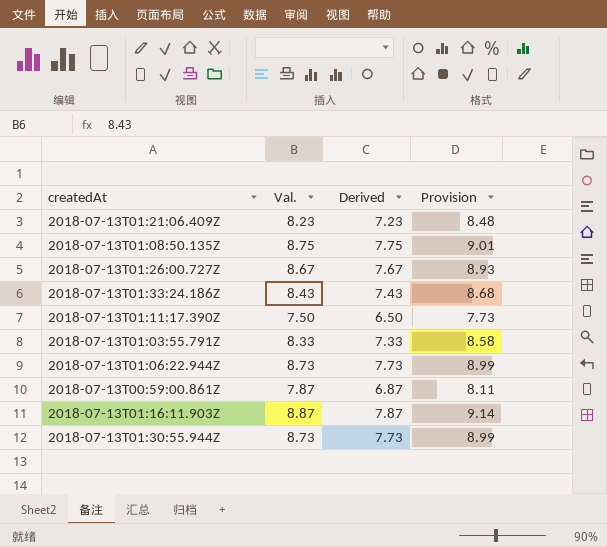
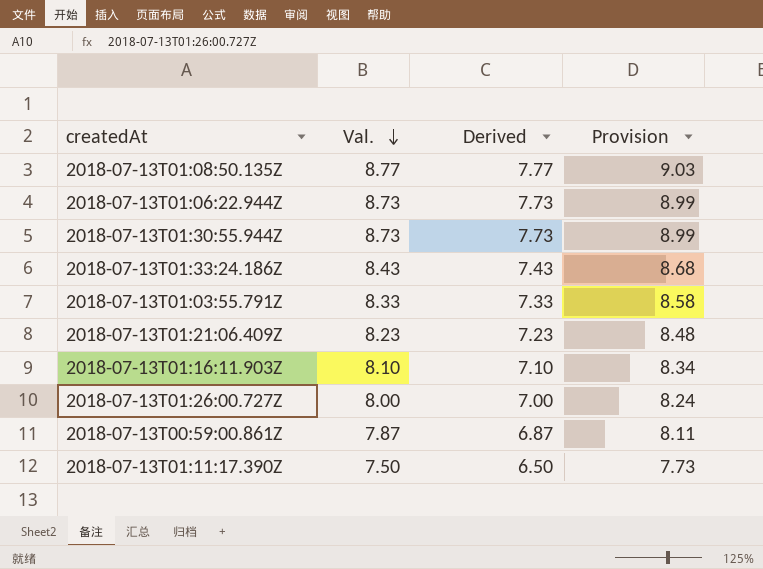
row order: none -> Val. descending
2018-07-13T01:08:50.135Z | Val.: 8.75 -> 8.77
2018-07-13T01:08:50.135Z | Derived: 7.75 -> 7.77
2018-07-13T01:08:50.135Z | Provision: 9.01 -> 9.03
2018-07-13T01:16:11.903Z | Val.: 8.87 -> 8.10
2018-07-13T01:16:11.903Z | Derived: 7.87 -> 7.10
2018-07-13T01:16:11.903Z | Provision: 9.14 -> 8.34
2018-07-13T01:26:00.727Z | Val.: 8.67 -> 8.00
2018-07-13T01:26:00.727Z | Derived: 7.67 -> 7.00
2018-07-13T01:26:00.727Z | Provision: 8.93 -> 8.24

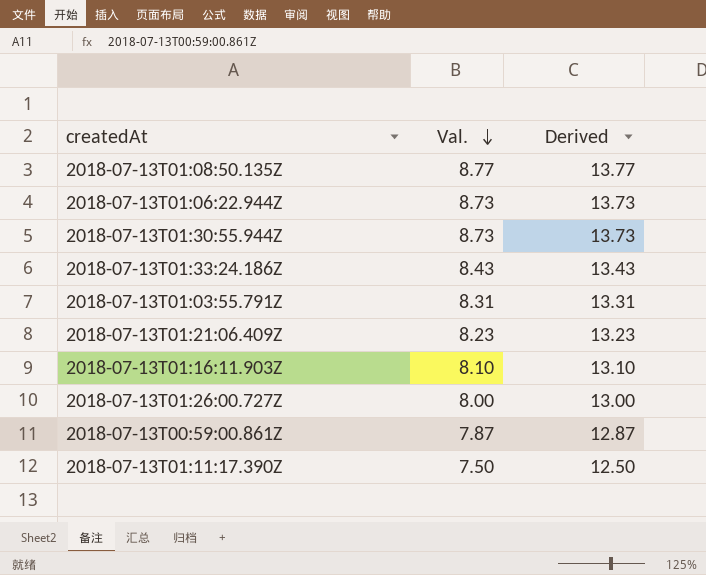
column Provision | formula: [Val.] * 1.03 -> none
column Derived | formula: [Val.] - 1 -> [Val.] + 5
2018-07-13T01:03:55.791Z | Val.: 8.33 -> 8.31

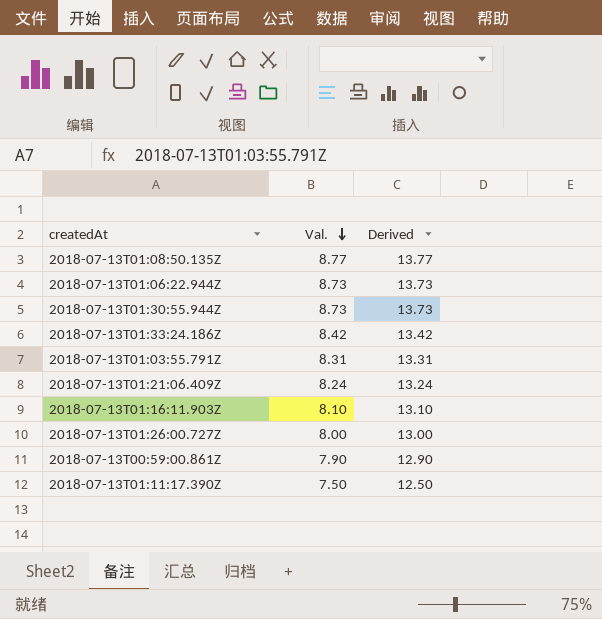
2018-07-13T01:33:24.186Z | Val.: 8.43 -> 8.42
2018-07-13T01:33:24.186Z | Derived: 13.43 -> 13.42
2018-07-13T01:21:06.409Z | Val.: 8.23 -> 8.24
2018-07-13T01:21:06.409Z | Derived: 13.23 -> 13.24
2018-07-13T00:59:00.861Z | Val.: 7.87 -> 7.90
2018-07-13T00:59:00.861Z | Derived: 12.87 -> 12.90

